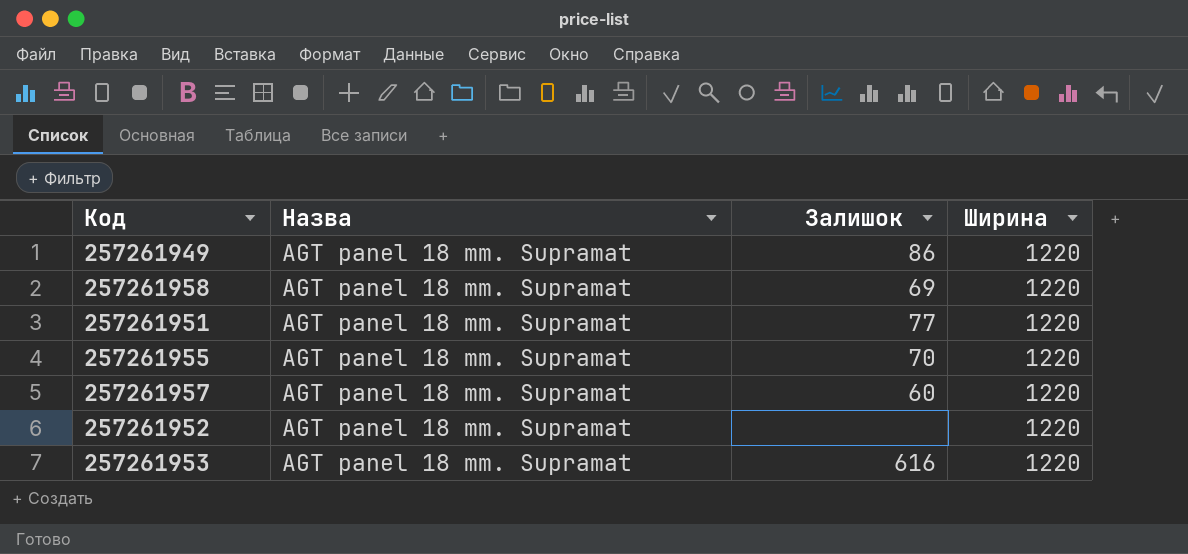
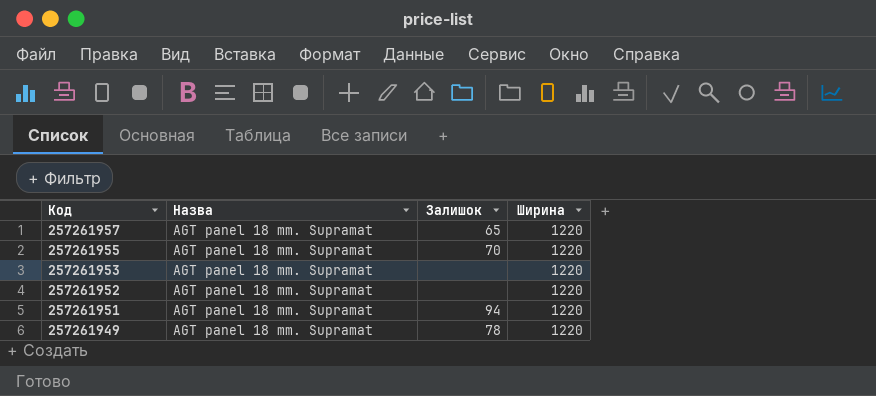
row order: none -> Код descending
row 257261958: AGT panel 18 mm. Supramat | 69 | 1220 -> none
257261957 | Залишок: 60 -> 65
257261953 | Залишок: 616 -> none
257261951 | Залишок: 77 -> 94
257261949 | Залишок: 86 -> 78

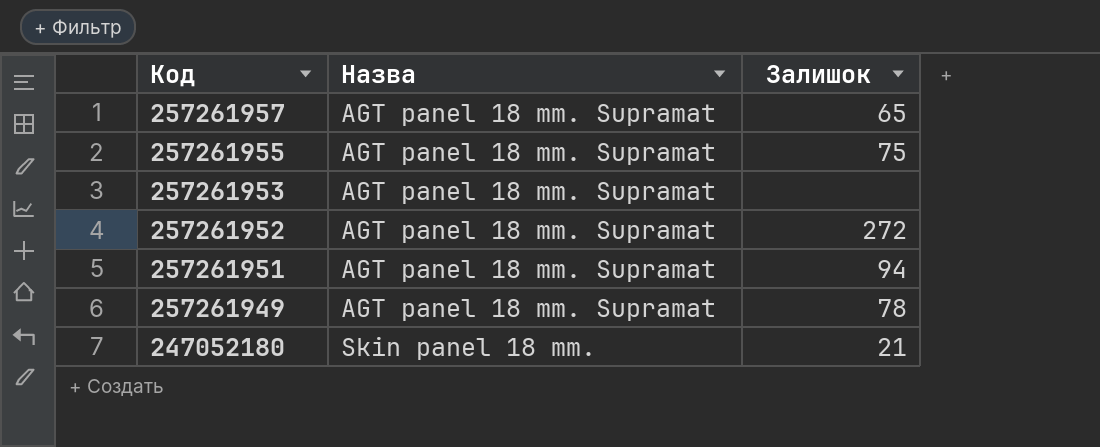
column Ширина | position: 4 -> none
257261955 | Залишок: 70 -> 75
257261952 | Залишок: none -> 272
row 247052180: none -> Skin panel 18 mm. | 21

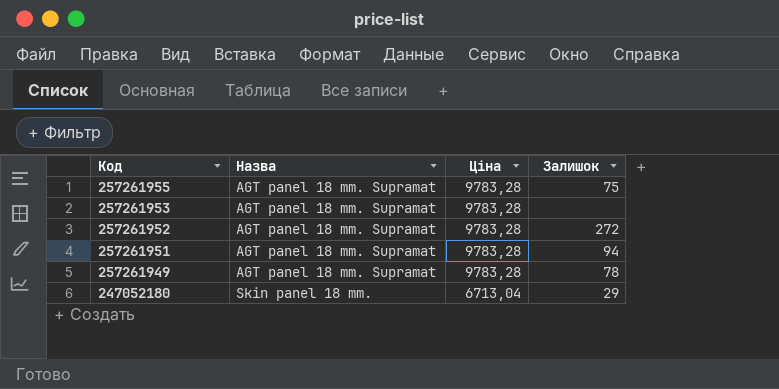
column Ціна | position: none -> 3
row 257261957: AGT panel 18 mm. Supramat | 65 -> none
247052180 | Залишок: 21 -> 29

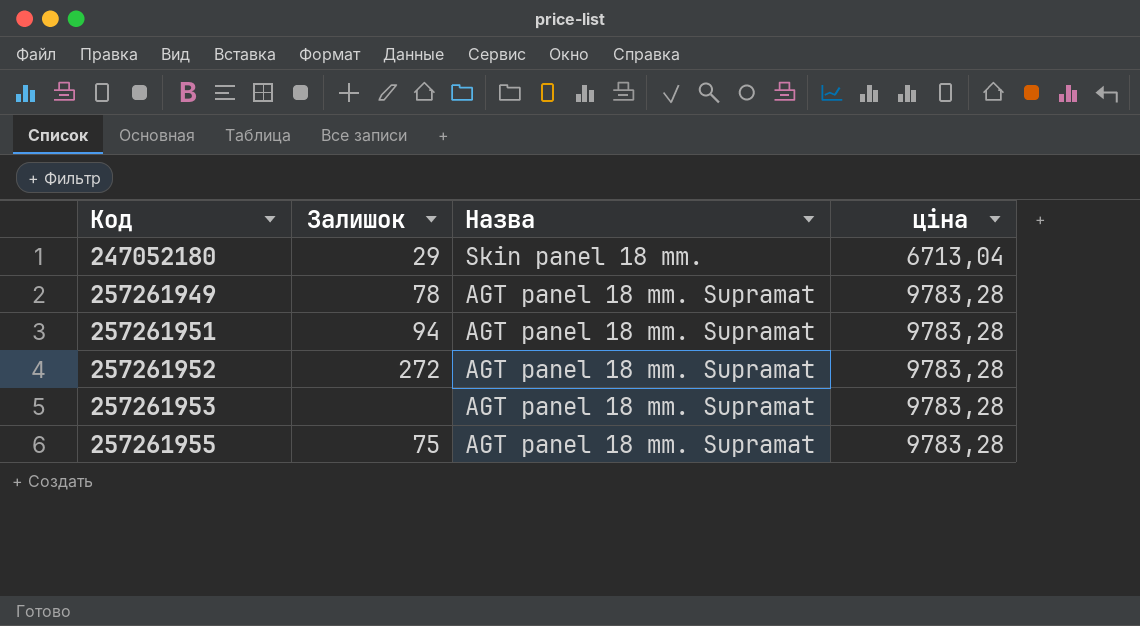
row order: Код descending -> Код ascending
column Залишок | position: 4 -> 2
column name: Ціна -> ціна

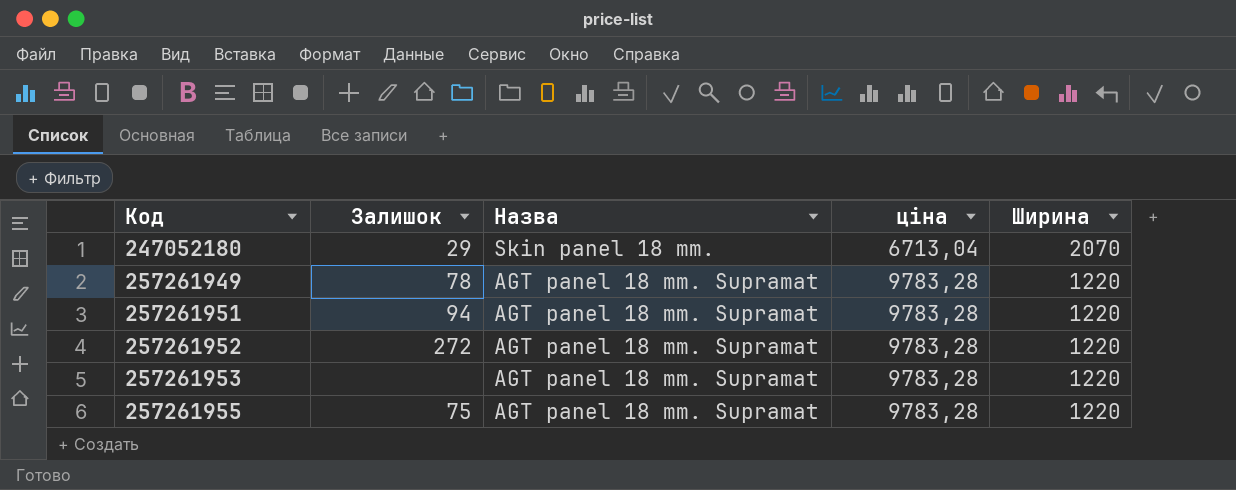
column Ширина | position: none -> 5

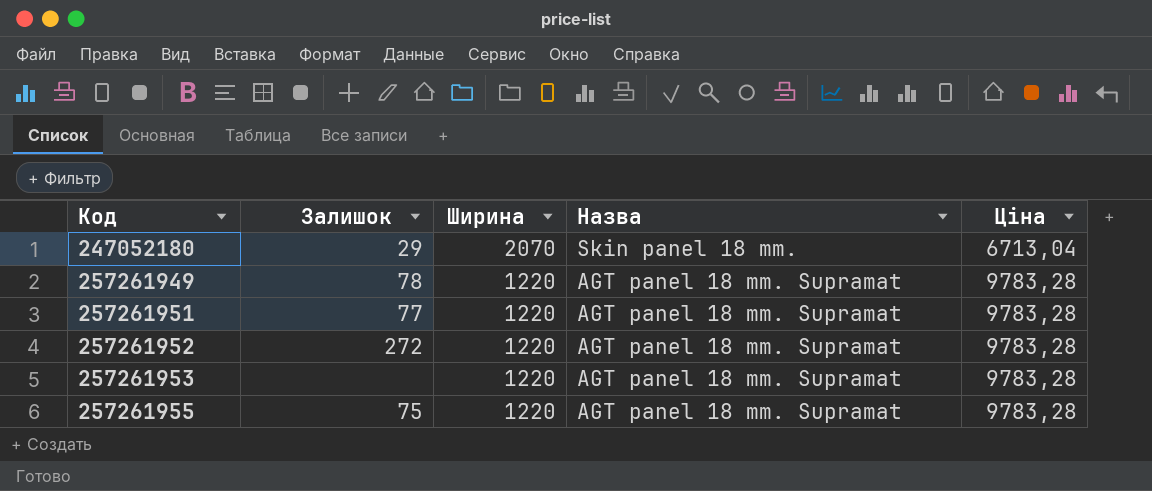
column Ширина | position: 5 -> 3
column name: ціна -> Ціна
257261951 | Залишок: 94 -> 77

